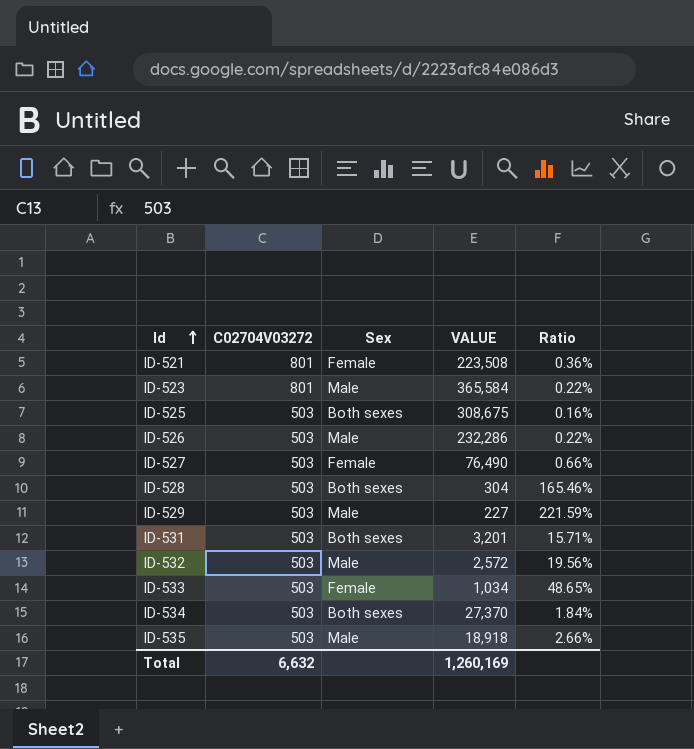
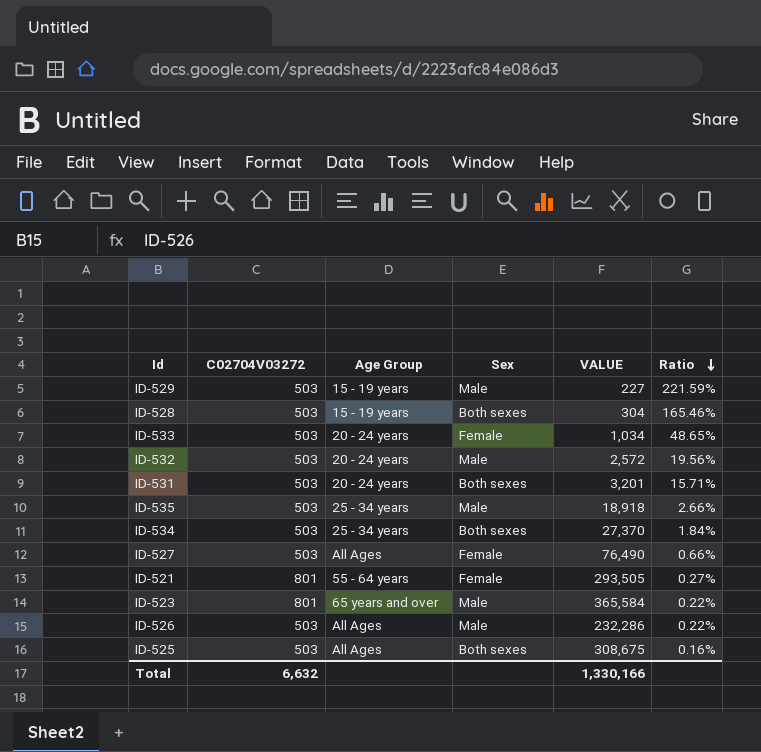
row order: Id ascending -> Ratio descending
column Age Group | position: none -> 3
ID-521 | VALUE: 223,508 -> 293,505
ID-521 | Ratio: 0.36% -> 0.27%
Total | VALUE: 1,260,169 -> 1,330,166

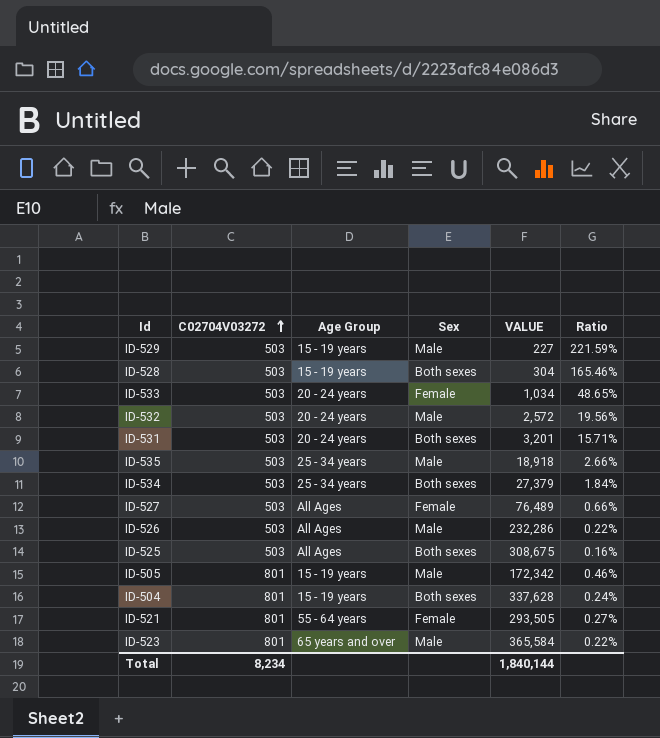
row order: Ratio descending -> C02704V03272 ascending
ID-534 | VALUE: 27,370 -> 27,379
ID-527 | VALUE: 76,490 -> 76,489
row ID-505: none -> 801 | 15 - 19 years | Male | 172,342 | 0.46%
row ID-504: none -> 801 | 15 - 19 years | Both sexes | 337,628 | 0.24%
Total | C02704V03272: 6,632 -> 8,234
Total | VALUE: 1,330,166 -> 1,840,144

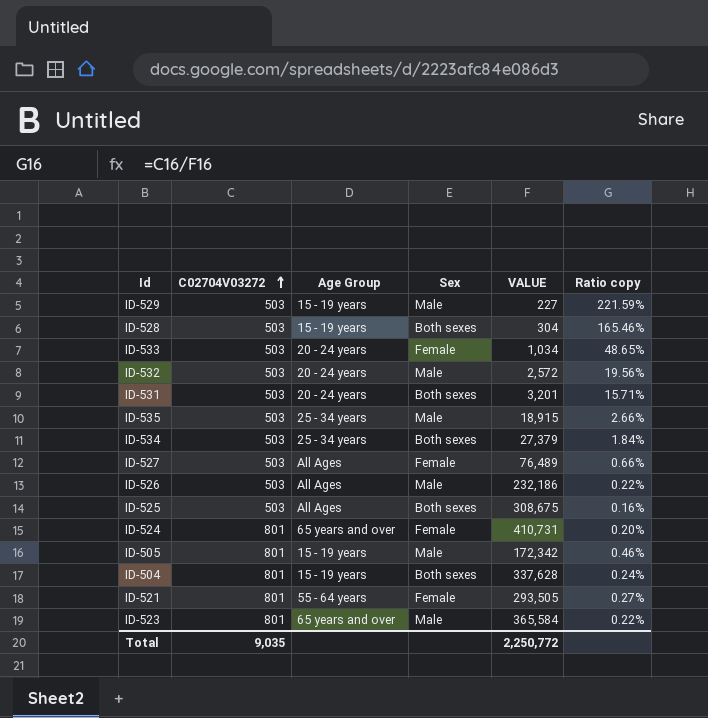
column name: Ratio -> Ratio copy
ID-535 | VALUE: 18,918 -> 18,915
ID-526 | VALUE: 232,286 -> 232,186
row ID-524: none -> 801 | 65 years and over | Female | 410,731 | 0.20%
Total | C02704V03272: 8,234 -> 9,035
Total | VALUE: 1,840,144 -> 2,250,772

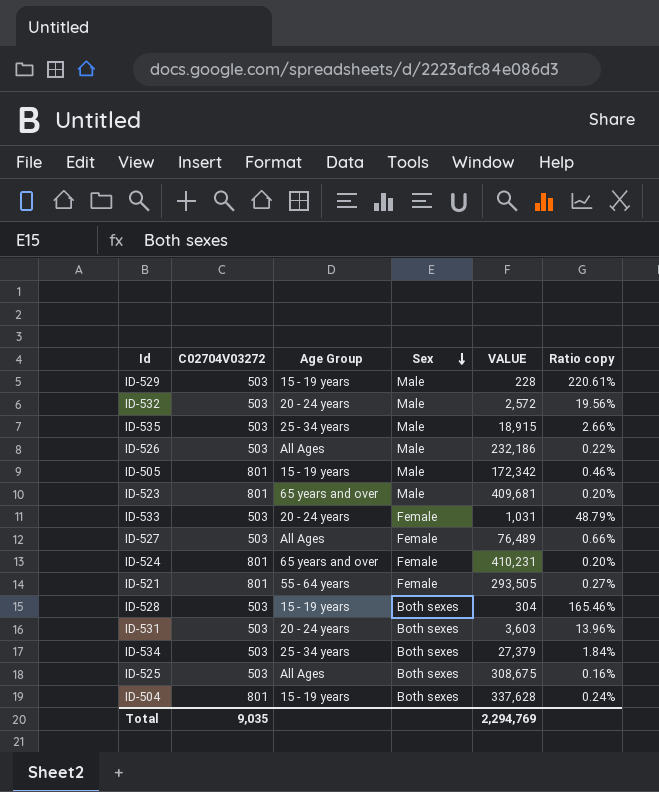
row order: C02704V03272 ascending -> Sex descending
ID-529 | VALUE: 227 -> 228
ID-529 | Ratio copy: 221.59% -> 220.61%
ID-523 | VALUE: 365,584 -> 409,681
ID-523 | Ratio copy: 0.22% -> 0.20%
ID-533 | VALUE: 1,034 -> 1,031
ID-533 | Ratio copy: 48.65% -> 48.79%
ID-524 | VALUE: 410,731 -> 410,231
ID-531 | VALUE: 3,201 -> 3,603
ID-531 | Ratio copy: 15.71% -> 13.96%
Total | VALUE: 2,250,772 -> 2,294,769

